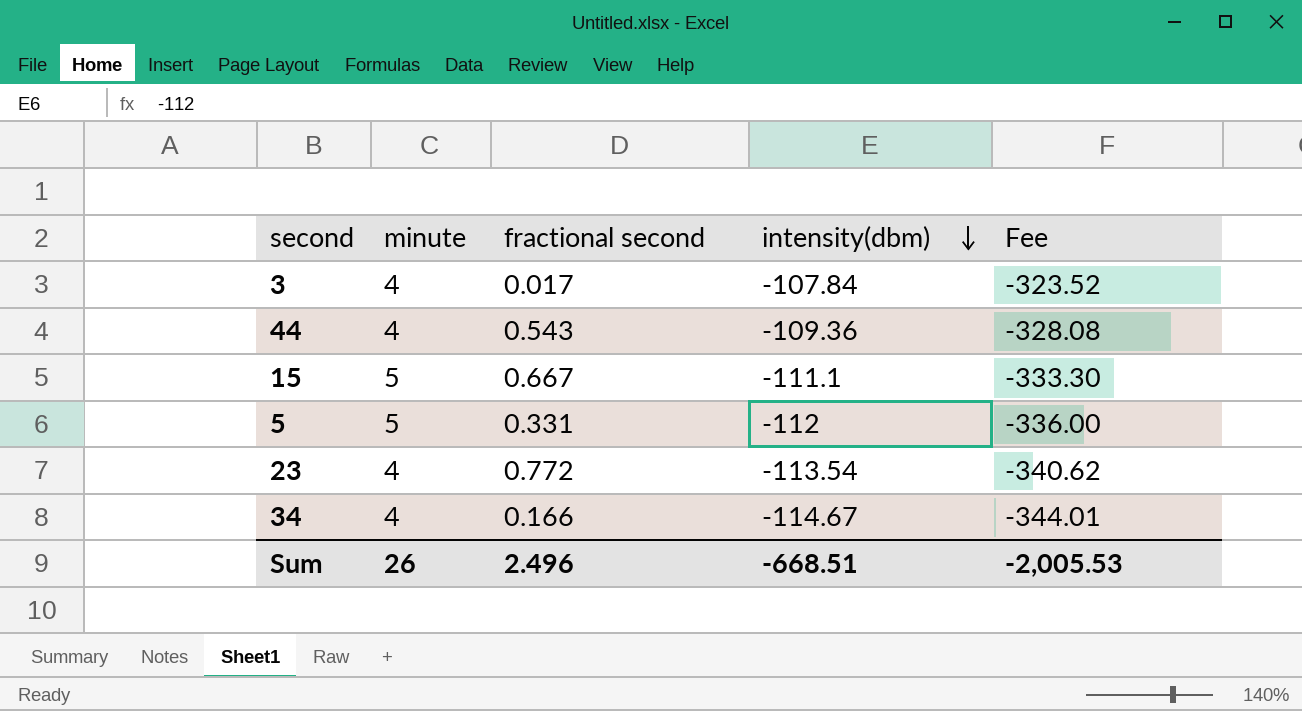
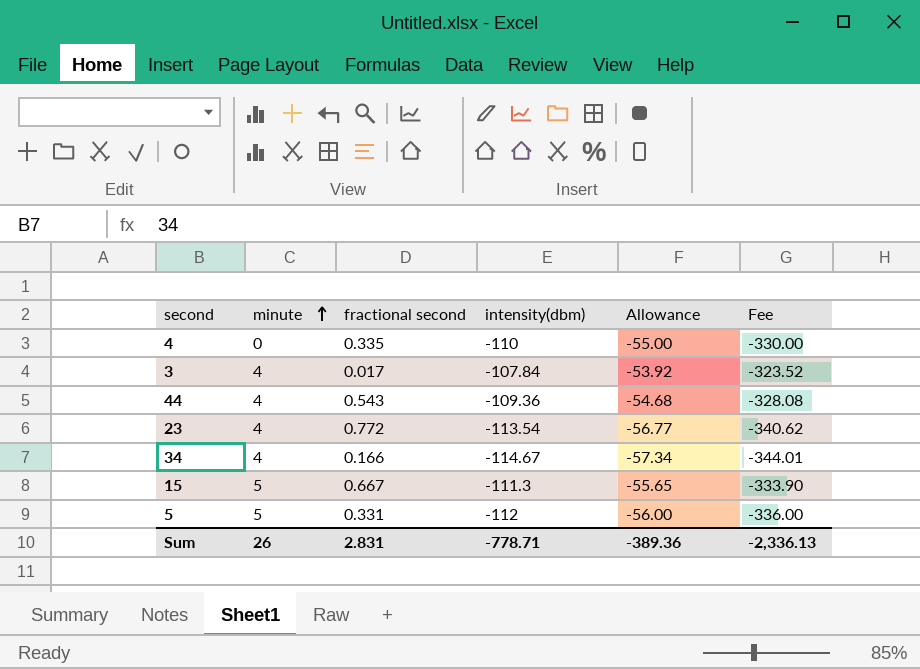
row order: intensity(dbm) descending -> minute ascending
column Allowance | formula: none -> [intensity(dbm)] * 0.5
row 4: none -> 0 | 0.335 | -110 | -55.00 | -330.00
15 | intensity(dbm): -111.1 -> -111.3
15 | Fee: -333.30 -> -333.90
Sum | fractional second: 2.496 -> 2.831
Sum | intensity(dbm): -668.51 -> -778.71
Sum | Fee: -2,005.53 -> -2,336.13

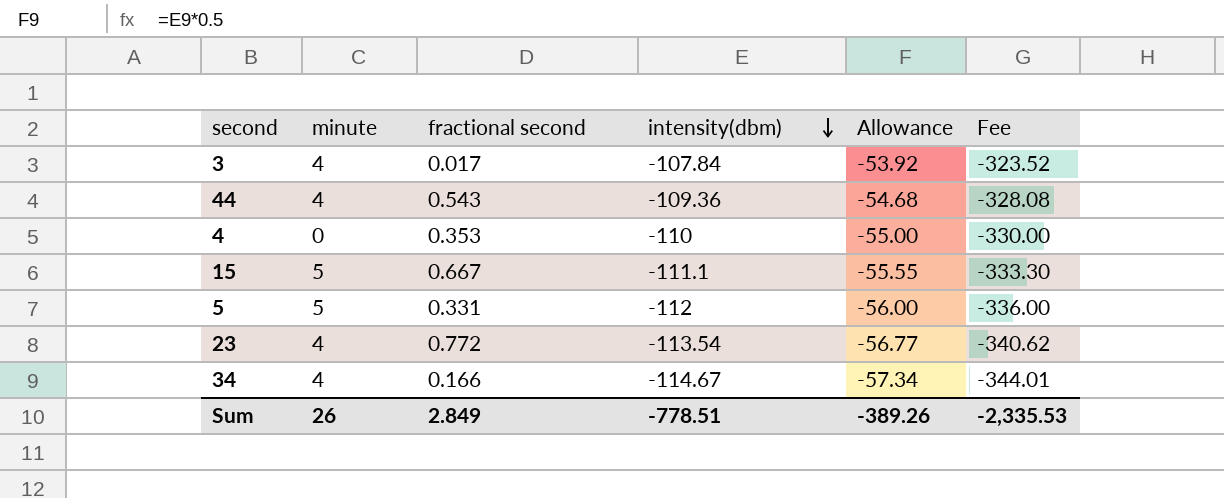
row order: minute ascending -> intensity(dbm) descending
4 | fractional second: 0.335 -> 0.353
15 | intensity(dbm): -111.3 -> -111.1
15 | Allowance: -55.65 -> -55.55
15 | Fee: -333.90 -> -333.30
Sum | fractional second: 2.831 -> 2.849
Sum | intensity(dbm): -778.71 -> -778.51
Sum | Allowance: -389.36 -> -389.26
Sum | Fee: -2,336.13 -> -2,335.53

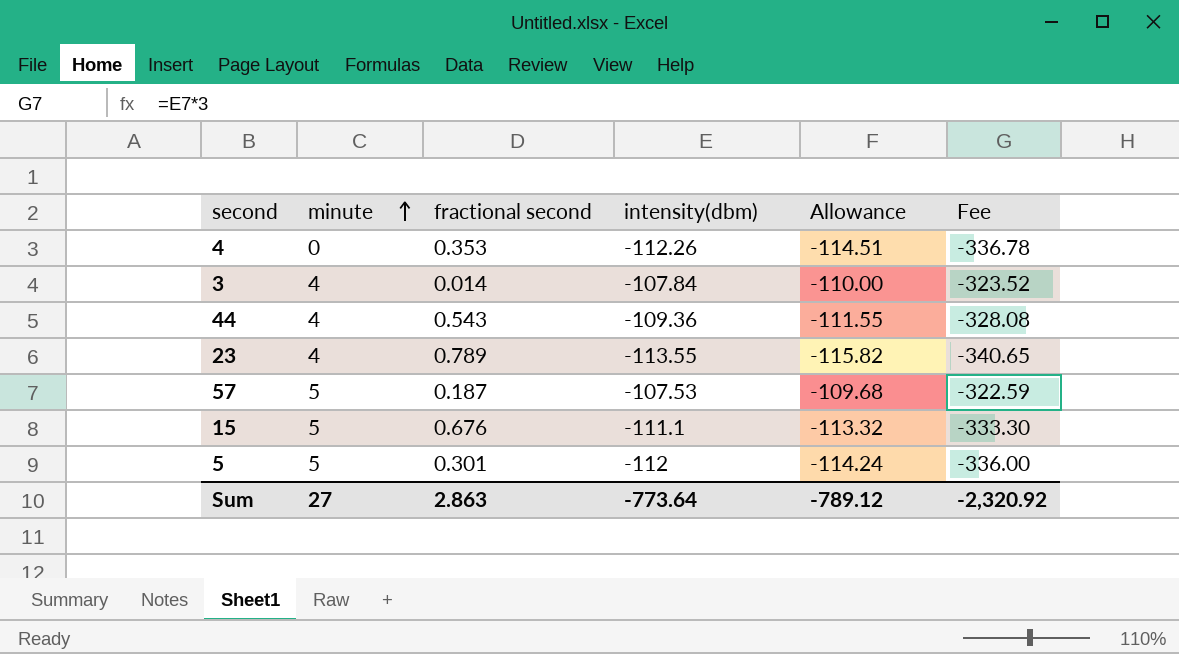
row order: intensity(dbm) descending -> minute ascending
column Allowance | formula: [intensity(dbm)] * 0.5 -> [intensity(dbm)] * 1.02
row 34: 4 | 0.166 | -114.67 | -57.34 | -344.01 -> none
4 | intensity(dbm): -110 -> -112.26
4 | Fee: -330.00 -> -336.78
3 | fractional second: 0.017 -> 0.014
23 | fractional second: 0.772 -> 0.789
23 | intensity(dbm): -113.54 -> -113.55
23 | Fee: -340.62 -> -340.65
row 57: none -> 5 | 0.187 | -107.53 | -109.68 | -322.59
15 | fractional second: 0.667 -> 0.676
5 | fractional second: 0.331 -> 0.301
Sum | minute: 26 -> 27
Sum | fractional second: 2.849 -> 2.863
Sum | intensity(dbm): -778.51 -> -773.64
Sum | Allowance: -389.26 -> -789.12
Sum | Fee: -2,335.53 -> -2,320.92

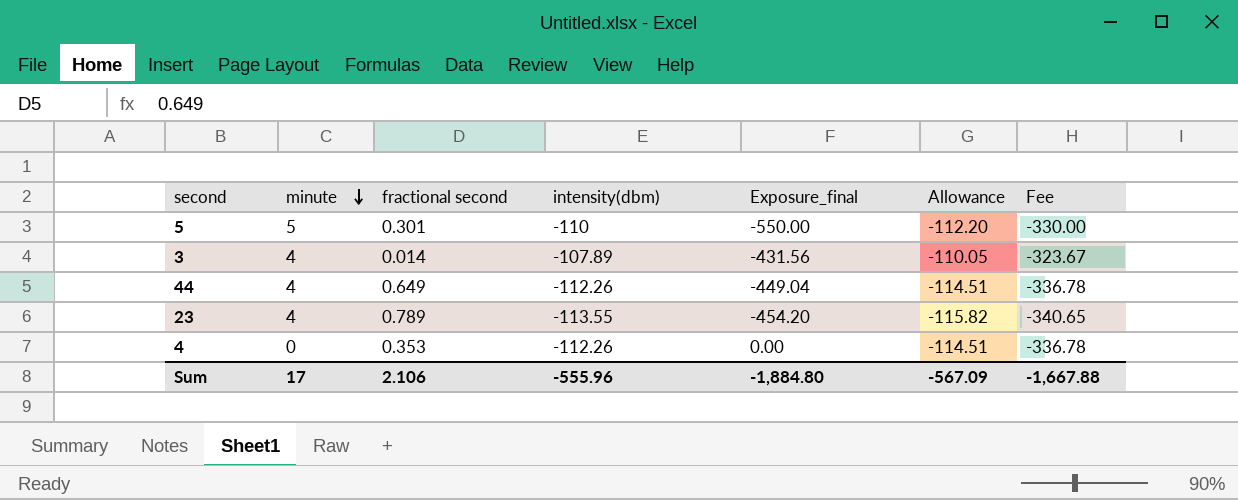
row order: minute ascending -> minute descending
column Exposure_final | formula: none -> [minute] * [intensity(dbm)]
row 57: 5 | 0.187 | -107.53 | -109.68 | -322.59 -> none
row 15: 5 | 0.676 | -111.1 | -113.32 | -333.30 -> none
5 | intensity(dbm): -112 -> -110
5 | Allowance: -114.24 -> -112.20
5 | Fee: -336.00 -> -330.00
3 | intensity(dbm): -107.84 -> -107.89
3 | Allowance: -110.00 -> -110.05
3 | Fee: -323.52 -> -323.67
44 | fractional second: 0.543 -> 0.649
44 | intensity(dbm): -109.36 -> -112.26
44 | Allowance: -111.55 -> -114.51
44 | Fee: -328.08 -> -336.78
Sum | minute: 27 -> 17
Sum | fractional second: 2.863 -> 2.106
Sum | intensity(dbm): -773.64 -> -555.96
Sum | Allowance: -789.12 -> -567.09
Sum | Fee: -2,320.92 -> -1,667.88

